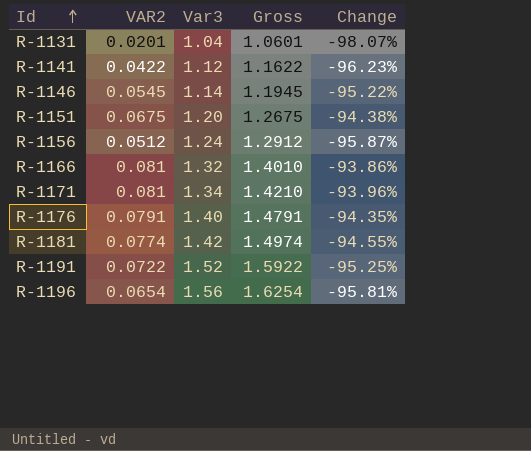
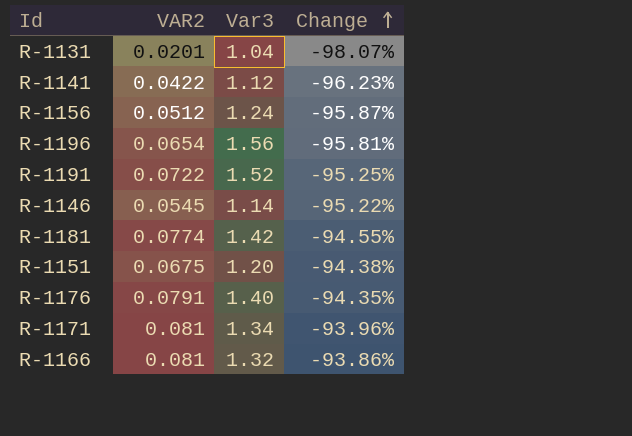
row order: Id ascending -> Change ascending
column Gross | formula: [VAR2] + [Var3] -> none

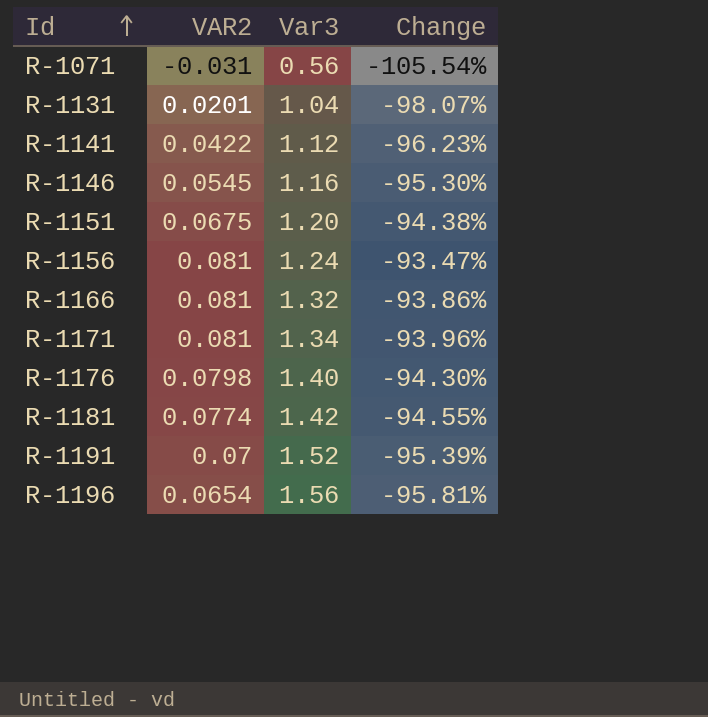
row order: Change ascending -> Id ascending
row R-1071: none -> -0.031 | 0.56 | -105.54%
R-1146 | Var3: 1.14 -> 1.16
R-1146 | Change: -95.22% -> -95.30%
R-1156 | VAR2: 0.0512 -> 0.081
R-1156 | Change: -95.87% -> -93.47%
R-1176 | VAR2: 0.0791 -> 0.0798
R-1176 | Change: -94.35% -> -94.30%
R-1191 | VAR2: 0.0722 -> 0.07
R-1191 | Change: -95.25% -> -95.39%

